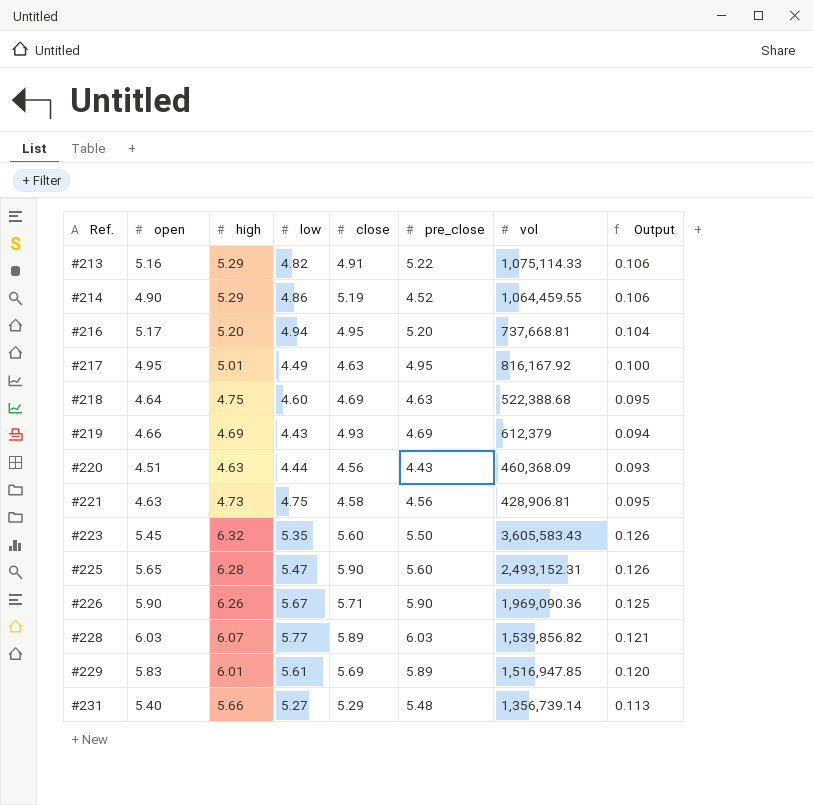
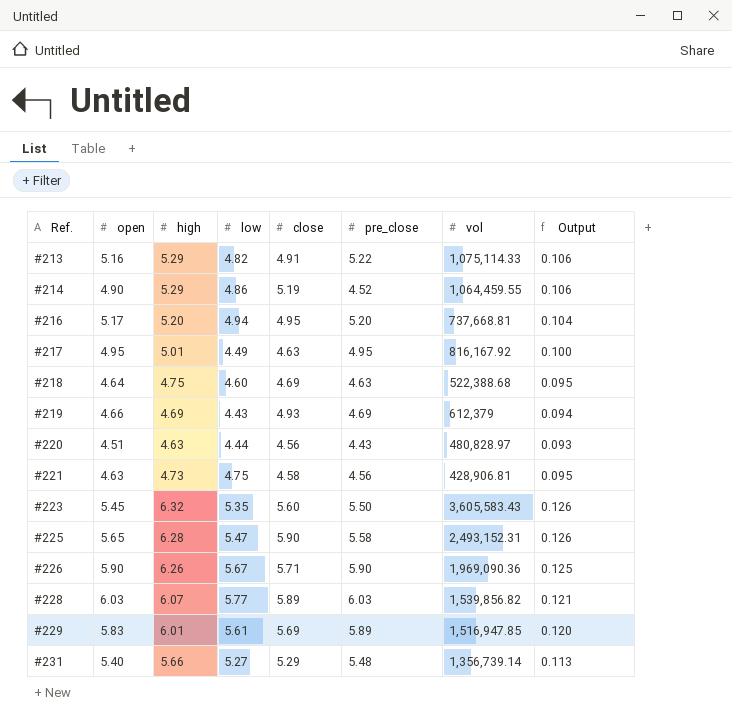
#220 | vol: 460,368.09 -> 480,828.97
#225 | pre_close: 5.60 -> 5.58

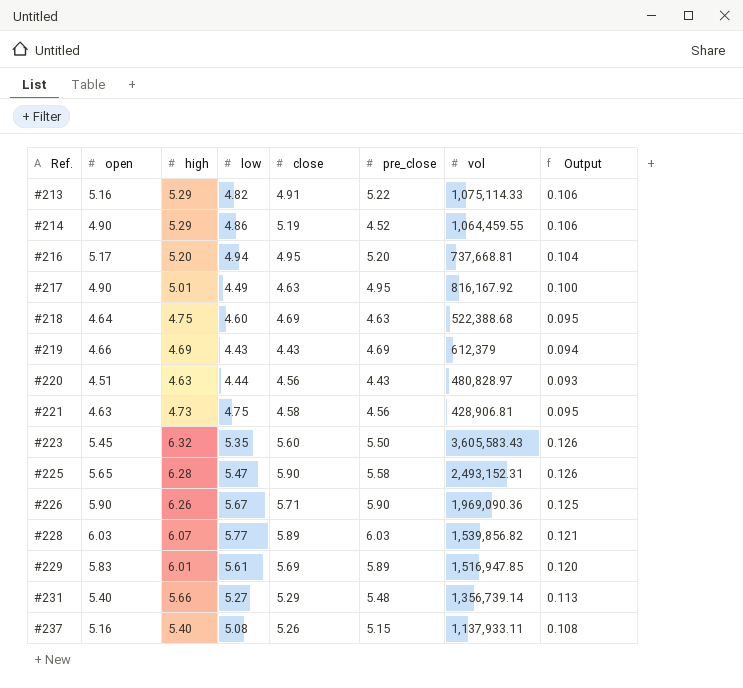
#217 | open: 4.95 -> 4.90
#219 | close: 4.93 -> 4.43
row #237: none -> 5.16 | 5.40 | 5.08 | 5.26 | 5.15 | 1,137,933.11 | 0.108

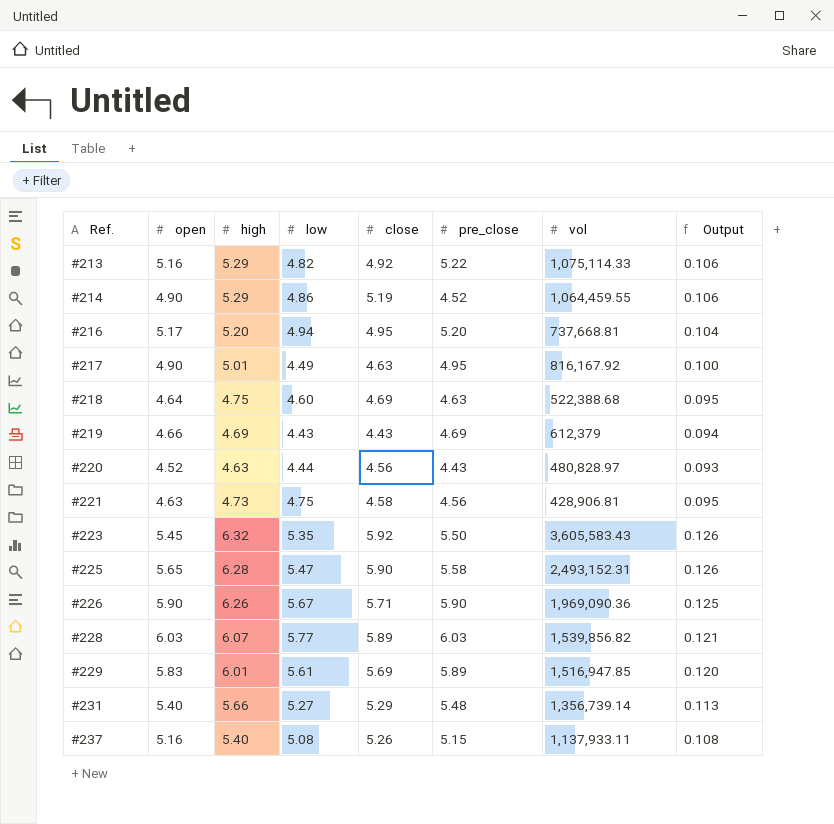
#213 | close: 4.91 -> 4.92
#220 | open: 4.51 -> 4.52
#223 | close: 5.60 -> 5.92

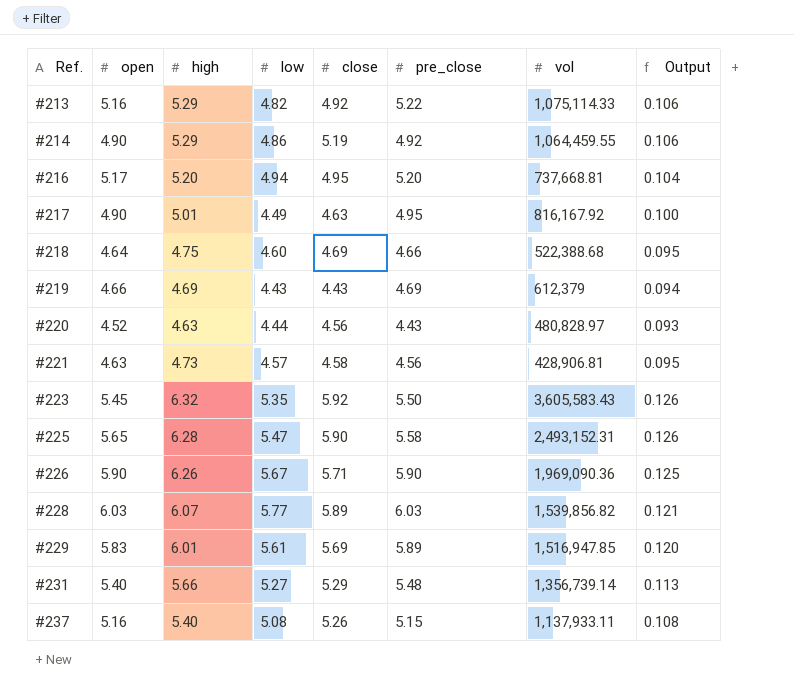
#214 | pre_close: 4.52 -> 4.92
#218 | pre_close: 4.63 -> 4.66
#221 | low: 4.75 -> 4.57

